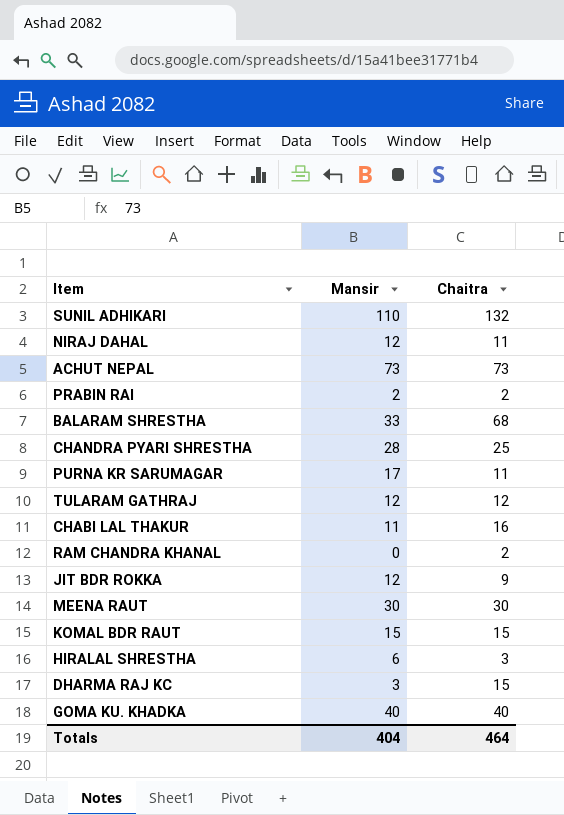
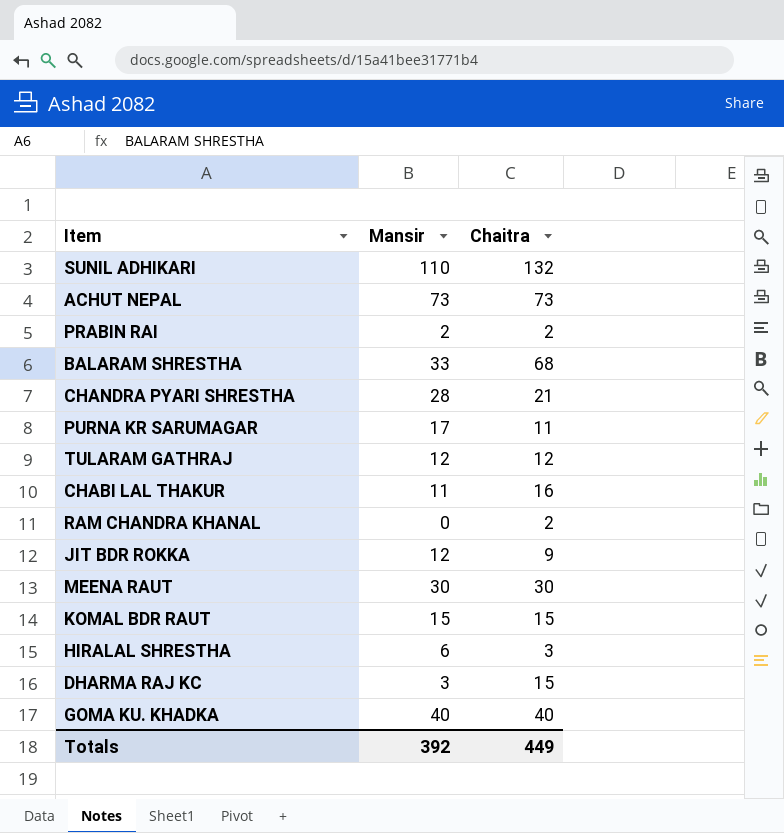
row NIRAJ DAHAL: 12 | 11 -> none
CHANDRA PYARI SHRESTHA | Chaitra: 25 -> 21
Totals | Mansir: 404 -> 392
Totals | Chaitra: 464 -> 449

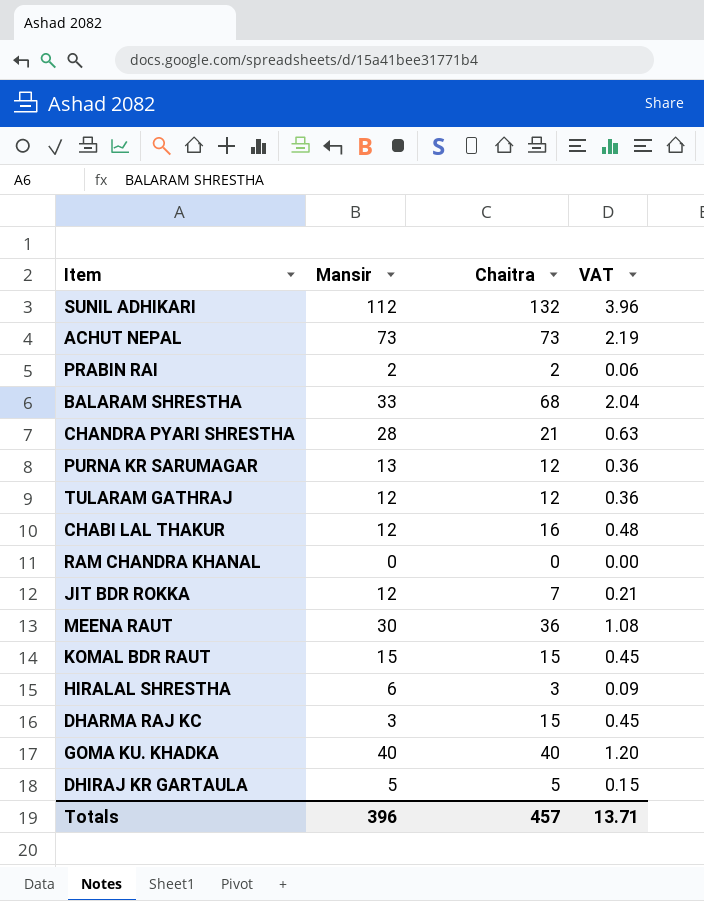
column VAT | formula: none -> [Chaitra] * 0.03
SUNIL ADHIKARI | Mansir: 110 -> 112
PURNA KR SARUMAGAR | Mansir: 17 -> 13
PURNA KR SARUMAGAR | Chaitra: 11 -> 12
CHABI LAL THAKUR | Mansir: 11 -> 12
RAM CHANDRA KHANAL | Chaitra: 2 -> 0
JIT BDR ROKKA | Chaitra: 9 -> 7
MEENA RAUT | Chaitra: 30 -> 36
row DHIRAJ KR GARTAULA: none -> 5 | 5 | 0.15
Totals | Mansir: 392 -> 396
Totals | Chaitra: 449 -> 457

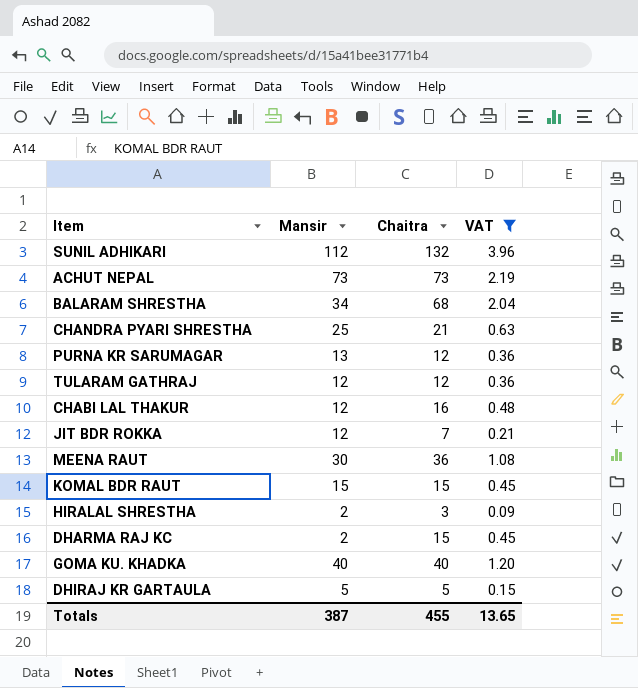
filter: none -> VAT >= 0.09
BALARAM SHRESTHA | Mansir: 33 -> 34
CHANDRA PYARI SHRESTHA | Mansir: 28 -> 25
HIRALAL SHRESTHA | Mansir: 6 -> 2
DHARMA RAJ KC | Mansir: 3 -> 2
Totals | Mansir: 396 -> 387
Totals | Chaitra: 457 -> 455
Totals | VAT: 13.71 -> 13.65

